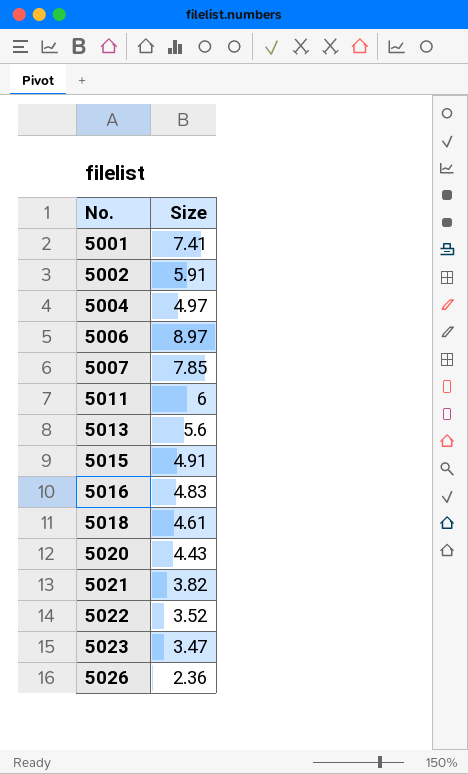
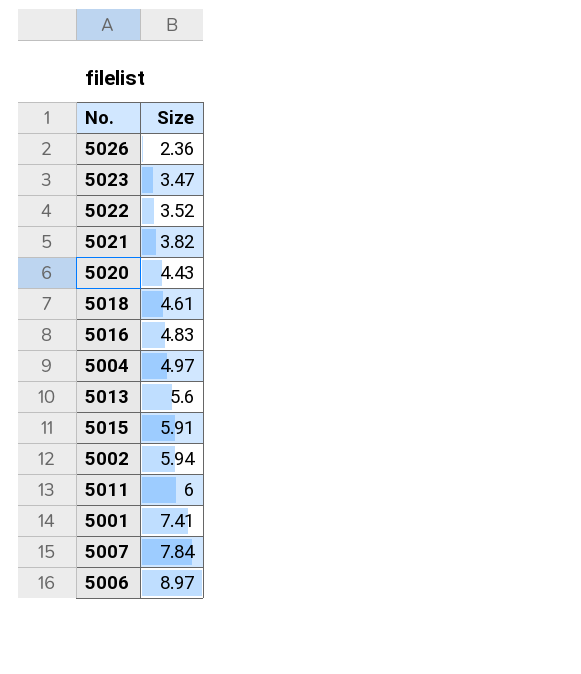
row order: No. ascending -> Size ascending
5015 | Size: 4.91 -> 5.91
5002 | Size: 5.91 -> 5.94
5007 | Size: 7.85 -> 7.84

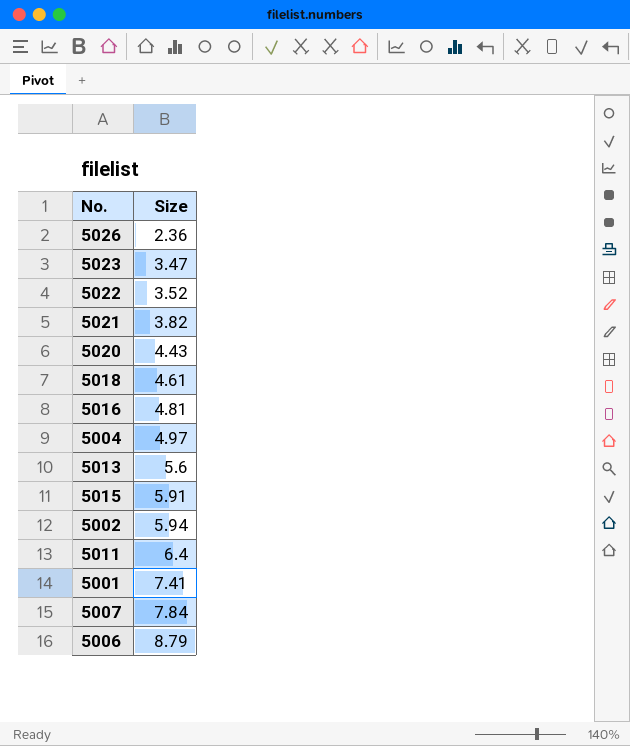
5016 | Size: 4.83 -> 4.81
5011 | Size: 6 -> 6.4
5006 | Size: 8.97 -> 8.79

